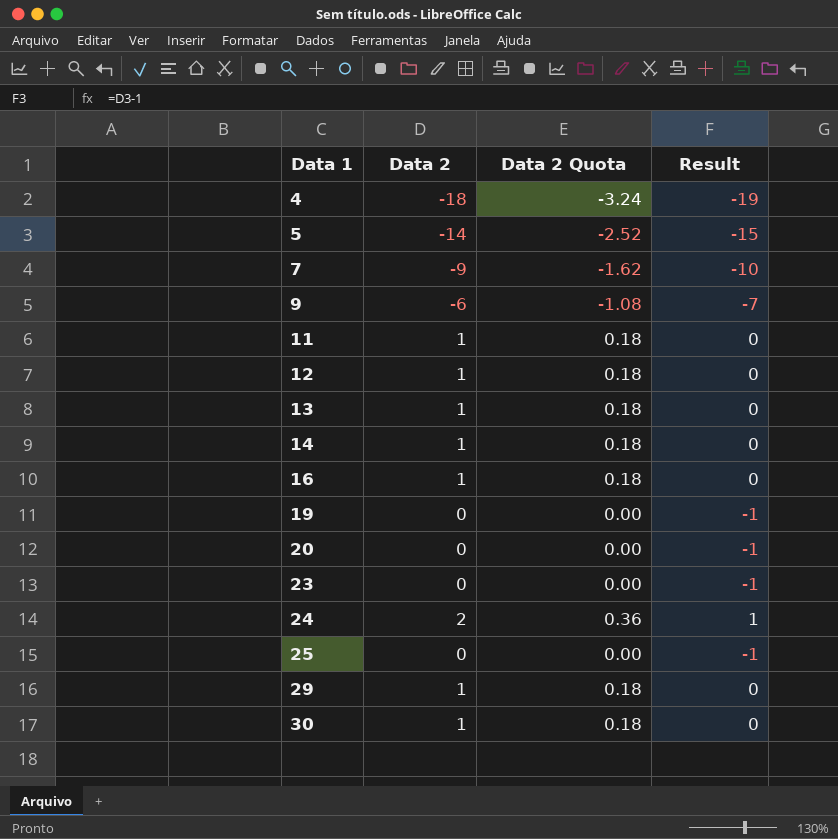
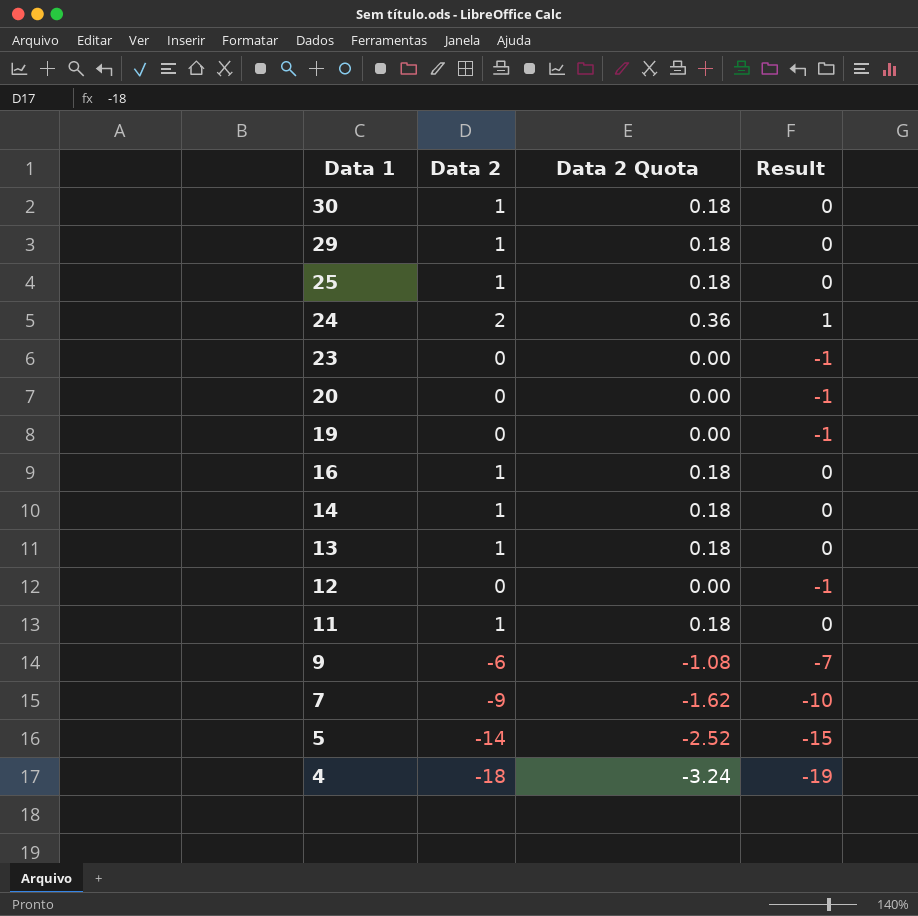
row order: Data 1 ascending -> Data 1 descending
25 | Data 2: 0 -> 1
25 | Data 2 Quota: 0.00 -> 0.18
25 | Result: -1 -> 0
12 | Data 2: 1 -> 0
12 | Data 2 Quota: 0.18 -> 0.00
12 | Result: 0 -> -1

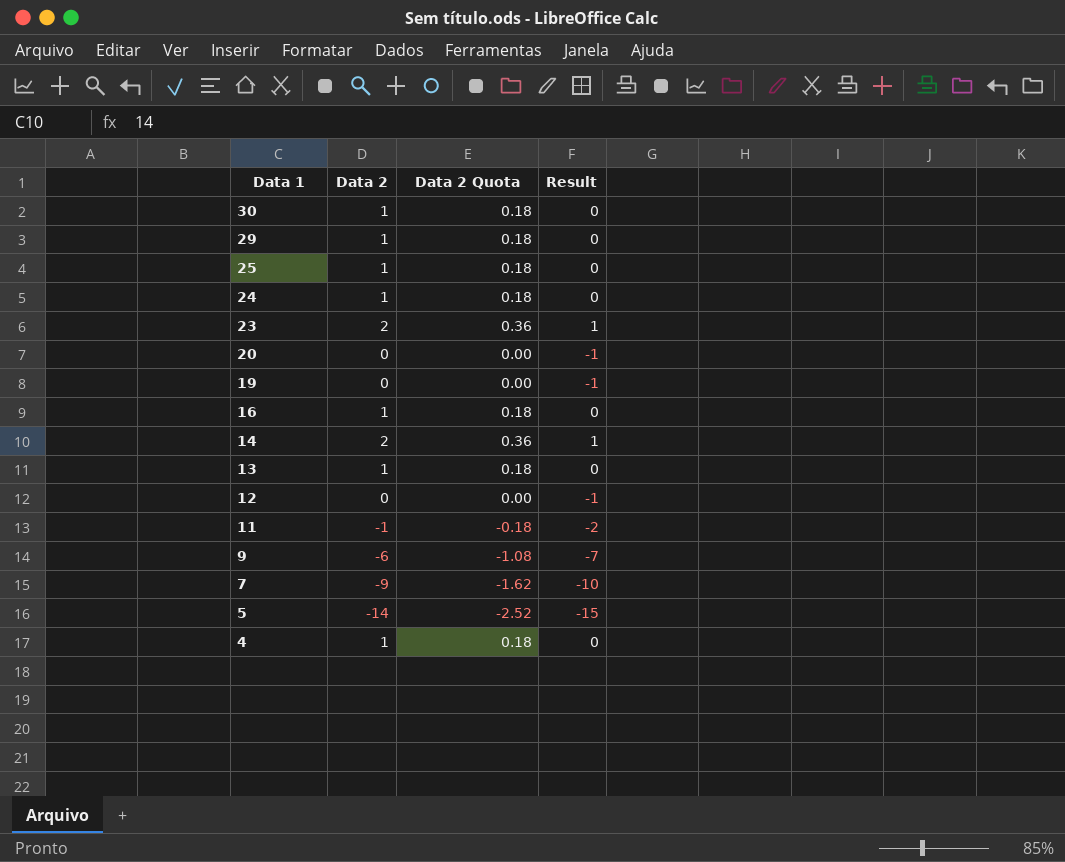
24 | Data 2: 2 -> 1
24 | Data 2 Quota: 0.36 -> 0.18
24 | Result: 1 -> 0
23 | Data 2: 0 -> 2
23 | Data 2 Quota: 0.00 -> 0.36
23 | Result: -1 -> 1
14 | Data 2: 1 -> 2
14 | Data 2 Quota: 0.18 -> 0.36
14 | Result: 0 -> 1
11 | Data 2: 1 -> -1
11 | Data 2 Quota: 0.18 -> -0.18
11 | Result: 0 -> -2
4 | Data 2: -18 -> 1
4 | Data 2 Quota: -3.24 -> 0.18
4 | Result: -19 -> 0

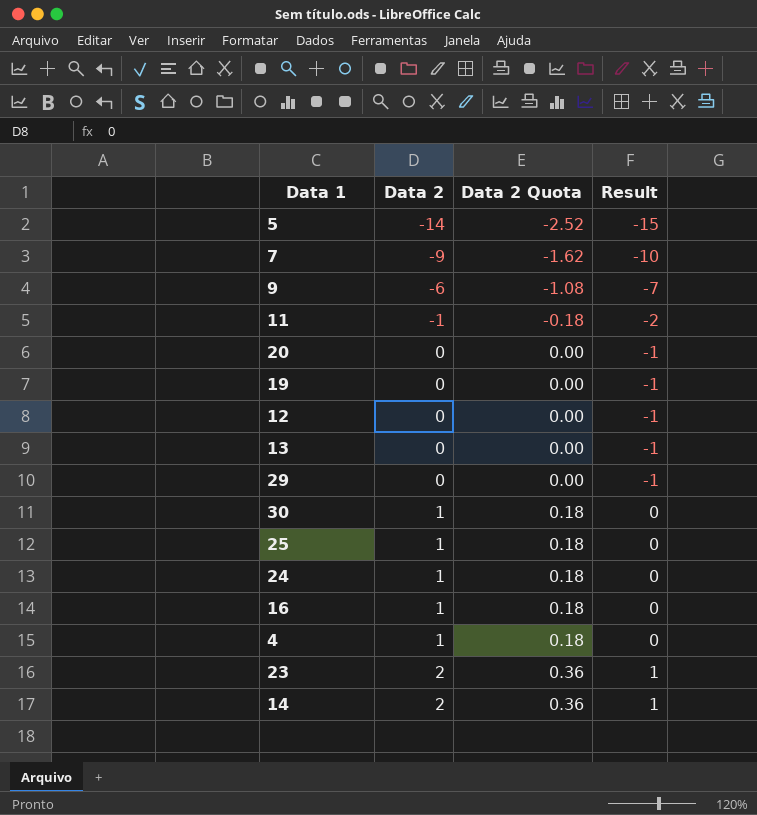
row order: Data 1 descending -> Data 2 ascending
13 | Data 2: 1 -> 0
13 | Data 2 Quota: 0.18 -> 0.00
13 | Result: 0 -> -1
29 | Data 2: 1 -> 0
29 | Data 2 Quota: 0.18 -> 0.00
29 | Result: 0 -> -1

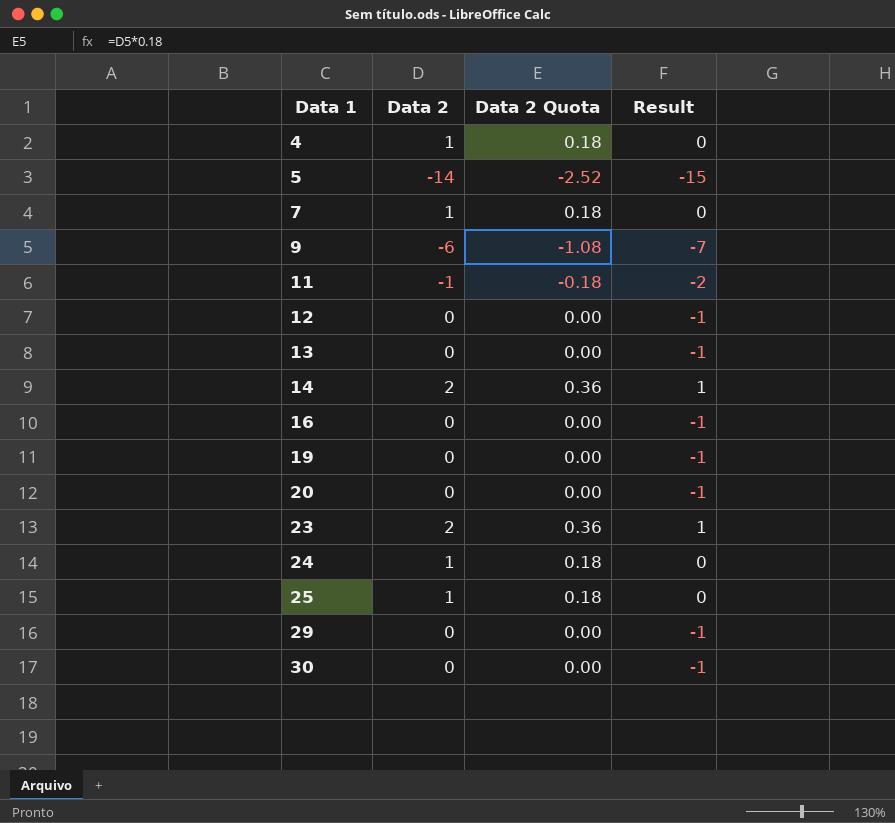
row order: Data 2 ascending -> Data 1 ascending
7 | Data 2: -9 -> 1
7 | Data 2 Quota: -1.62 -> 0.18
7 | Result: -10 -> 0
16 | Data 2: 1 -> 0
16 | Data 2 Quota: 0.18 -> 0.00
16 | Result: 0 -> -1
30 | Data 2: 1 -> 0
30 | Data 2 Quota: 0.18 -> 0.00
30 | Result: 0 -> -1

